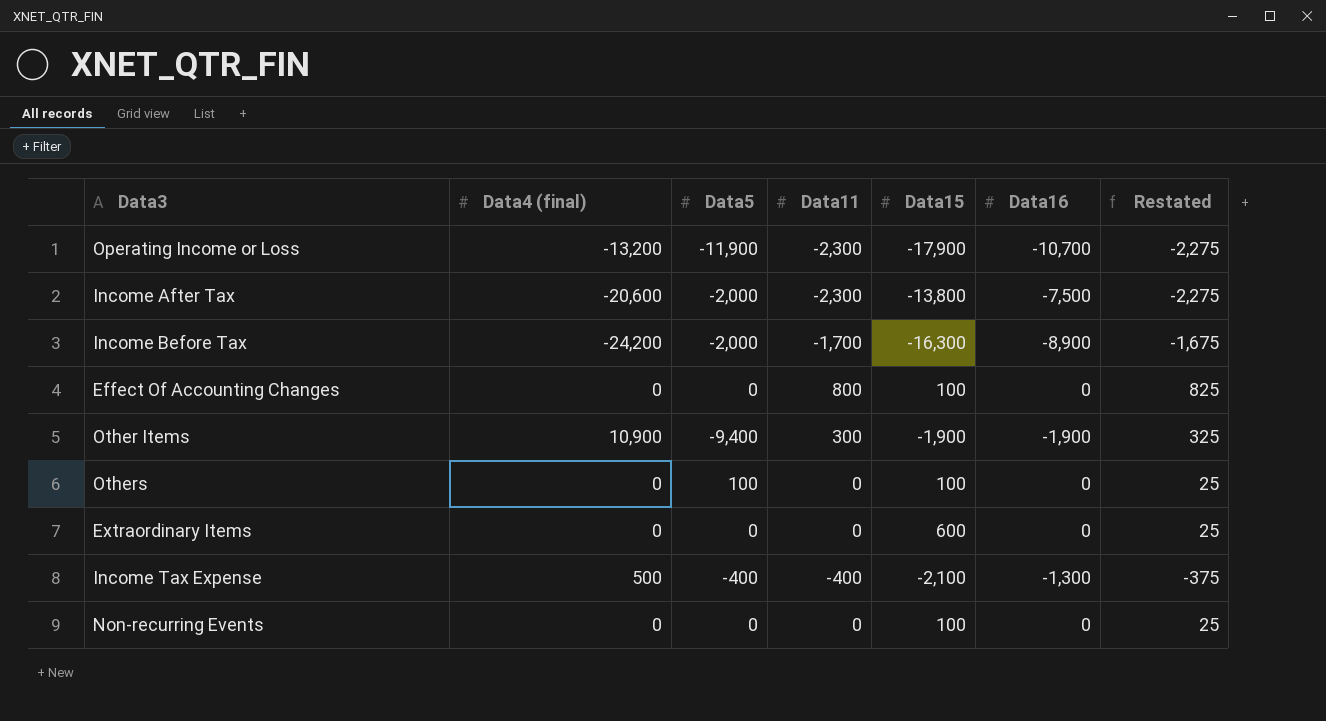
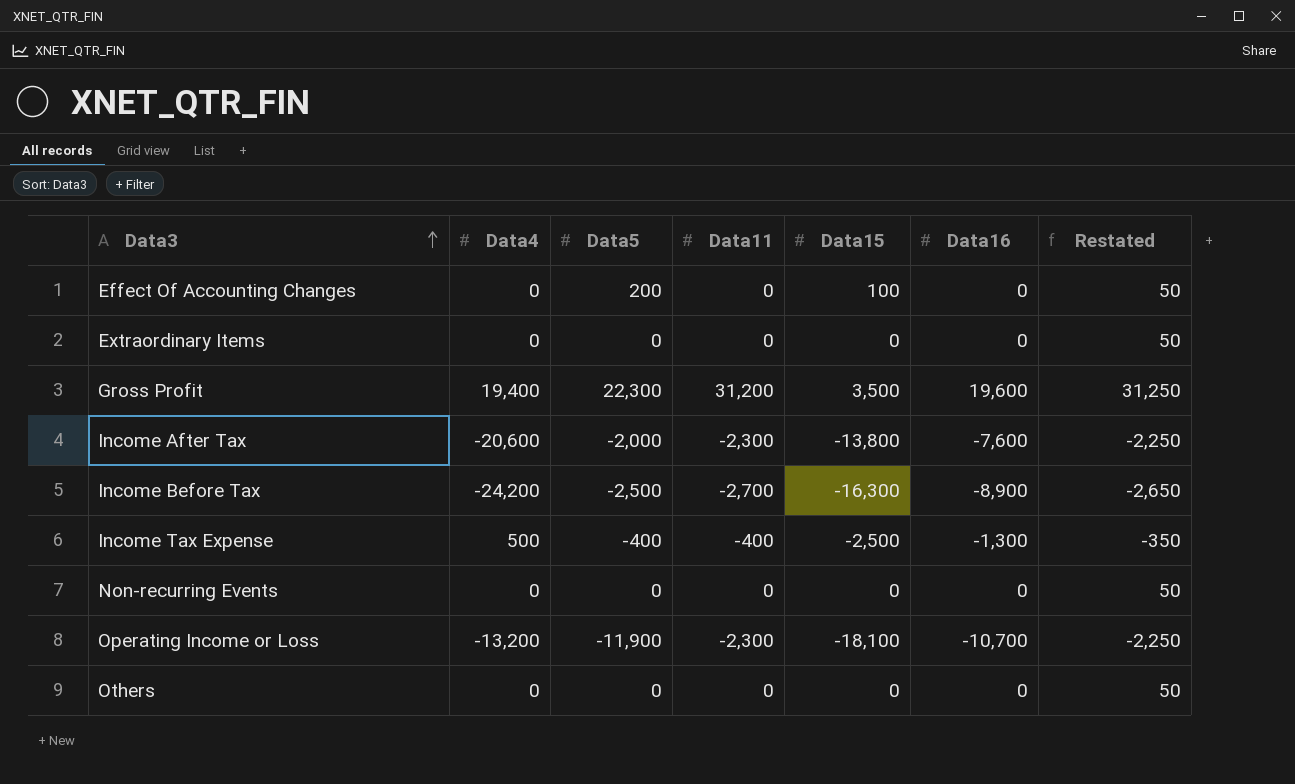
row order: none -> Data3 ascending
column name: Data4 (final) -> Data4
column Restated | formula: [Data11] + 25 -> [Data11] + 50
row Other Items: 10,900 | -9,400 | 300 | -1,900 | -1,900 | 325 -> none
Effect Of Accounting Changes | Data5: 0 -> 200
Effect Of Accounting Changes | Data11: 800 -> 0
Extraordinary Items | Data15: 600 -> 0
row Gross Profit: none -> 19,400 | 22,300 | 31,200 | 3,500 | 19,600 | 31,250
Income After Tax | Data16: -7,500 -> -7,600
Income Before Tax | Data5: -2,000 -> -2,500
Income Before Tax | Data11: -1,700 -> -2,700
Income Tax Expense | Data15: -2,100 -> -2,500
Non-recurring Events | Data15: 100 -> 0
Operating Income or Loss | Data15: -17,900 -> -18,100
Others | Data5: 100 -> 0
Others | Data15: 100 -> 0

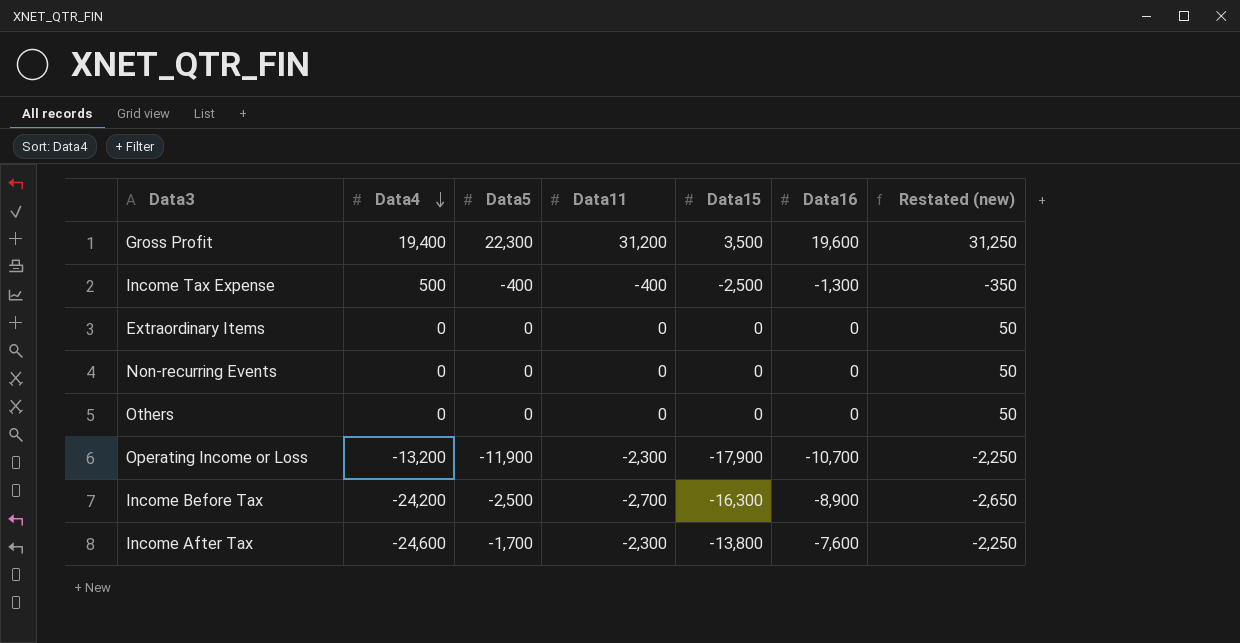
row order: Data3 ascending -> Data4 descending
column name: Restated -> Restated (new)
row Effect Of Accounting Changes: 0 | 200 | 0 | 100 | 0 | 50 -> none
Operating Income or Loss | Data15: -18,100 -> -17,900
Income After Tax | Data4: -20,600 -> -24,600
Income After Tax | Data5: -2,000 -> -1,700

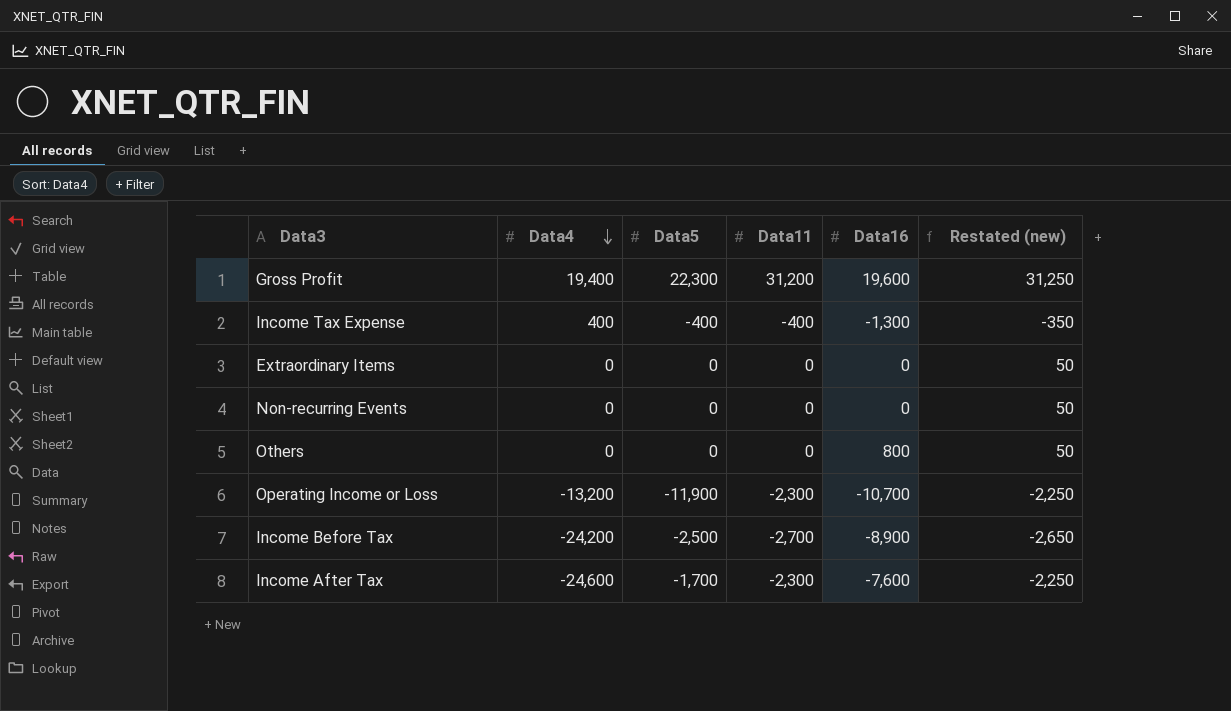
column Data15 | position: 5 -> none
Income Tax Expense | Data4: 500 -> 400
Others | Data16: 0 -> 800

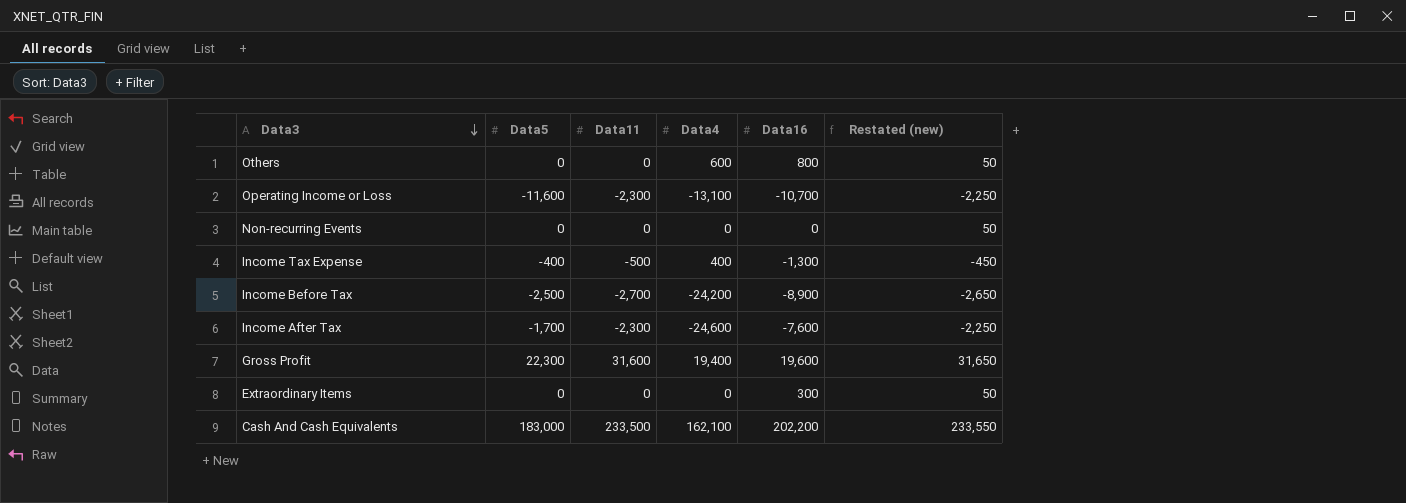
row order: Data4 descending -> Data3 descending
column Data4 | position: 2 -> 4
Others | Data4: 0 -> 600
Operating Income or Loss | Data5: -11,900 -> -11,600
Operating Income or Loss | Data4: -13,200 -> -13,100
Income Tax Expense | Data11: -400 -> -500
Income Tax Expense | Restated (new): -350 -> -450
Gross Profit | Data11: 31,200 -> 31,600
Gross Profit | Restated (new): 31,250 -> 31,650
Extraordinary Items | Data16: 0 -> 300
row Cash And Cash Equivalents: none -> 183,000 | 233,500 | 162,100 | 202,200 | 233,550

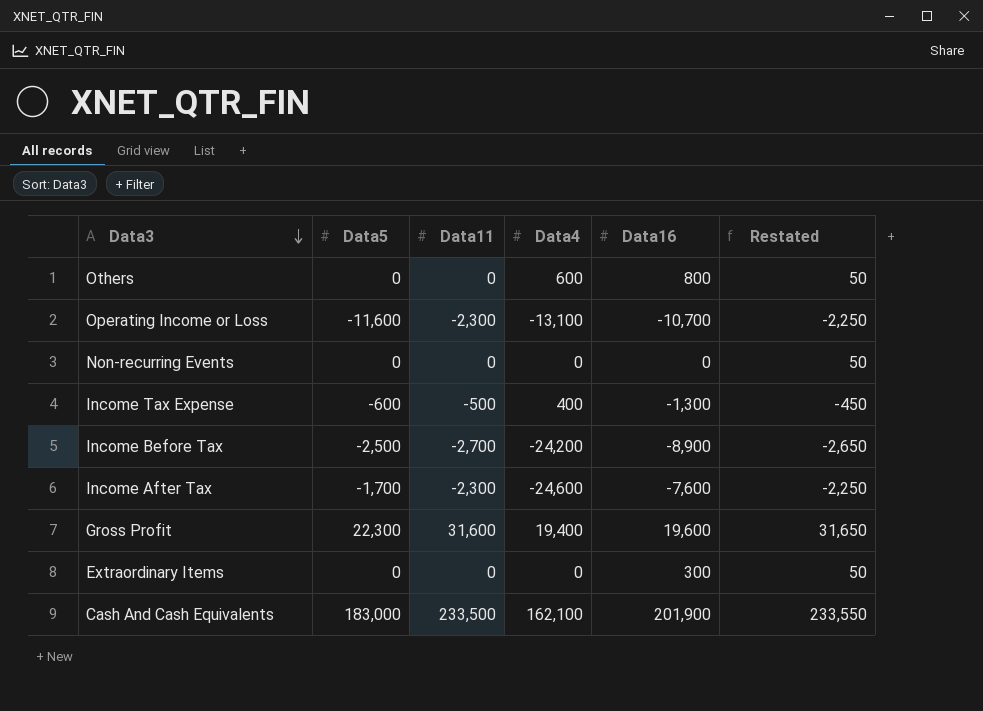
column name: Restated (new) -> Restated
Income Tax Expense | Data5: -400 -> -600
Cash And Cash Equivalents | Data16: 202,200 -> 201,900

